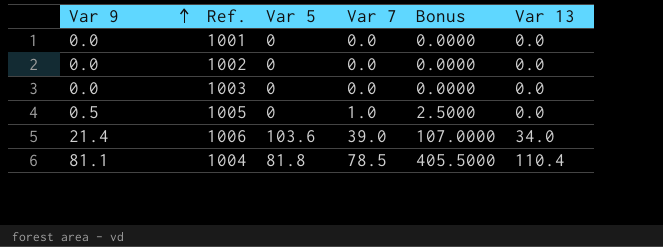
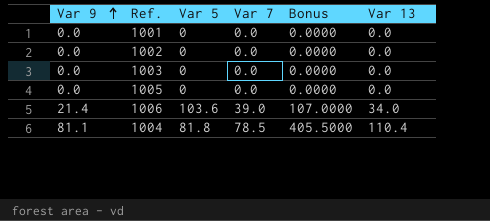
1005 | Var 9: 0.5 -> 0.0
1005 | Var 7: 1.0 -> 0.0
1005 | Bonus: 2.5000 -> 0.0000

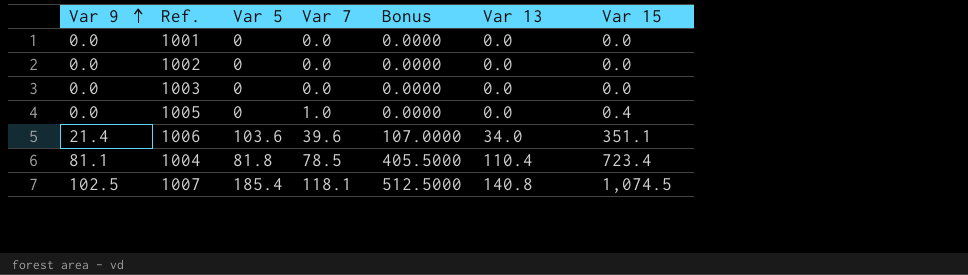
column Var 15 | position: none -> 7
1005 | Var 7: 0.0 -> 1.0
1006 | Var 7: 39.0 -> 39.6
row 1007: none -> 102.5 | 185.4 | 118.1 | 512.5000 | 140.8 | 1,074.5

